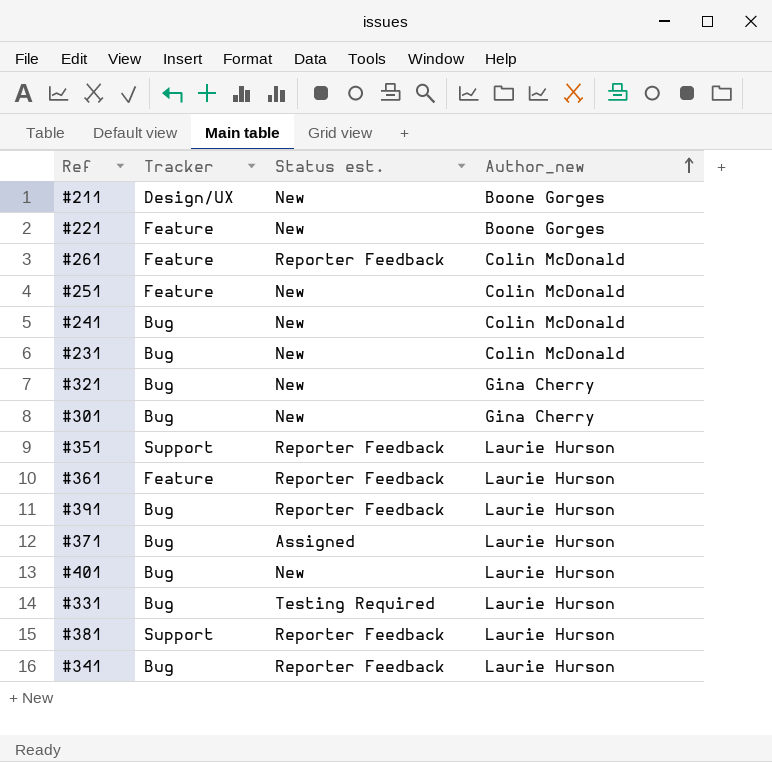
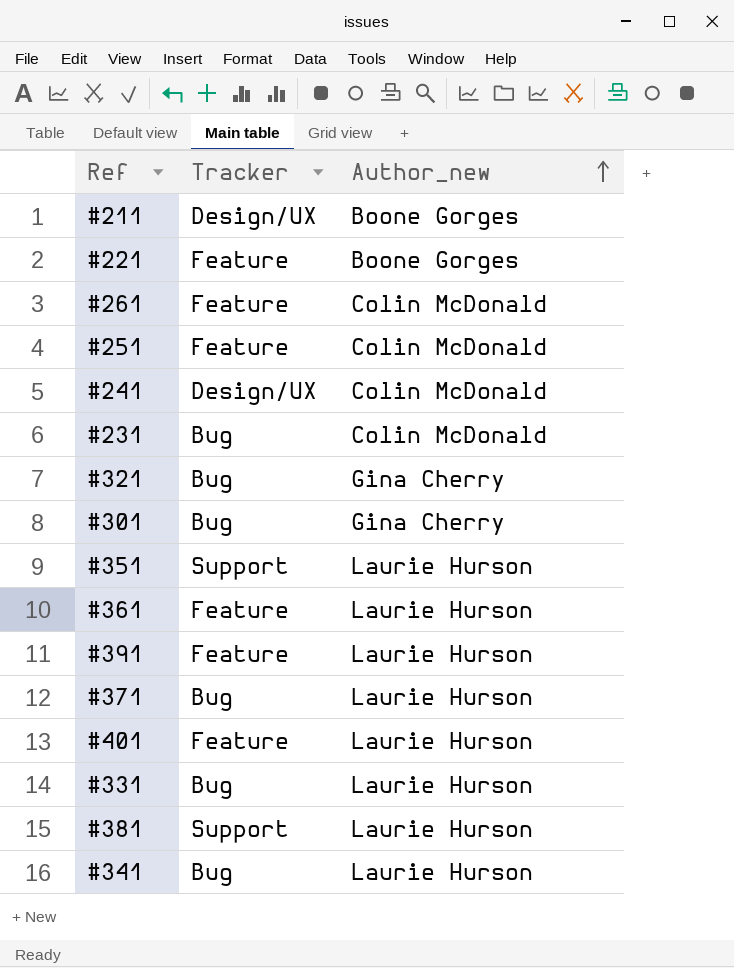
column Status est. | position: 3 -> none
#241 | Tracker: Bug -> Design/UX
#391 | Tracker: Bug -> Feature
#401 | Tracker: Bug -> Feature

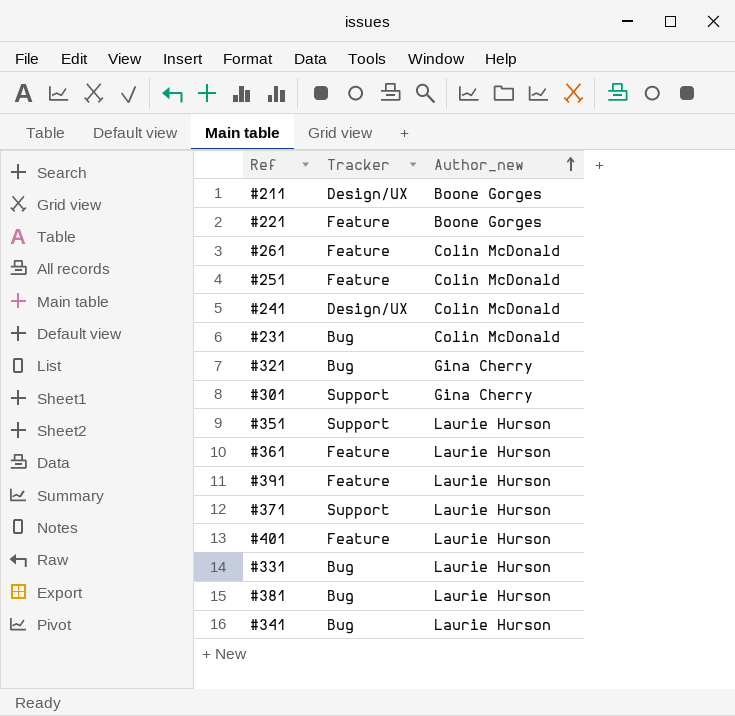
#301 | Tracker: Bug -> Support
#371 | Tracker: Bug -> Support
#381 | Tracker: Support -> Bug

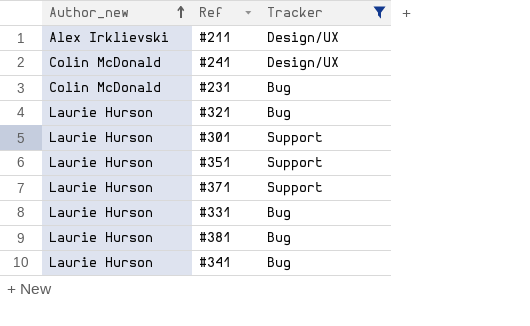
filter: none -> Tracker != Feature
column Author_new | position: 3 -> 1
#211 | Author_new: Boone Gorges -> Alex Irklievski
#321 | Author_new: Gina Cherry -> Laurie Hurson
#301 | Author_new: Gina Cherry -> Laurie Hurson

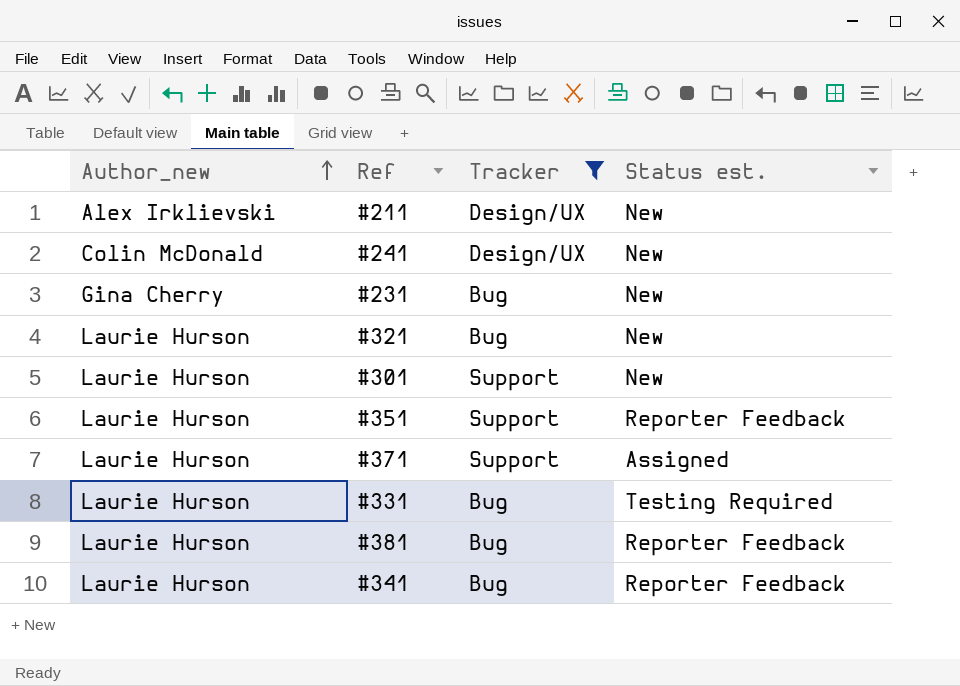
column Status est. | position: none -> 4
#231 | Author_new: Colin McDonald -> Gina Cherry

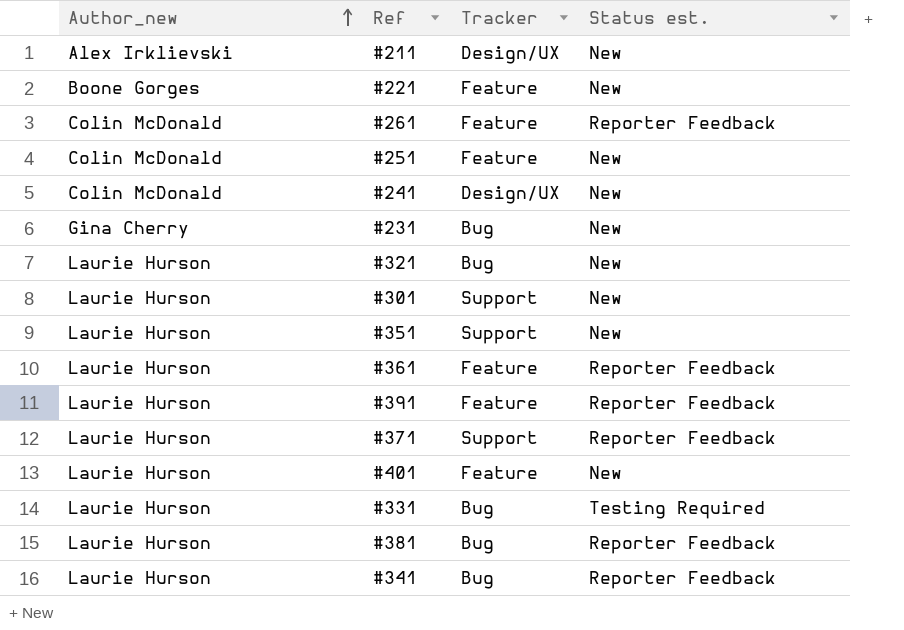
filter: Tracker != Feature -> none
#351 | Status est.: Reporter Feedback -> New
#371 | Status est.: Assigned -> Reporter Feedback

